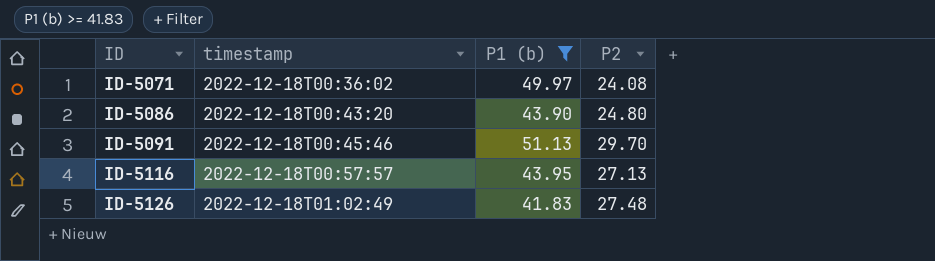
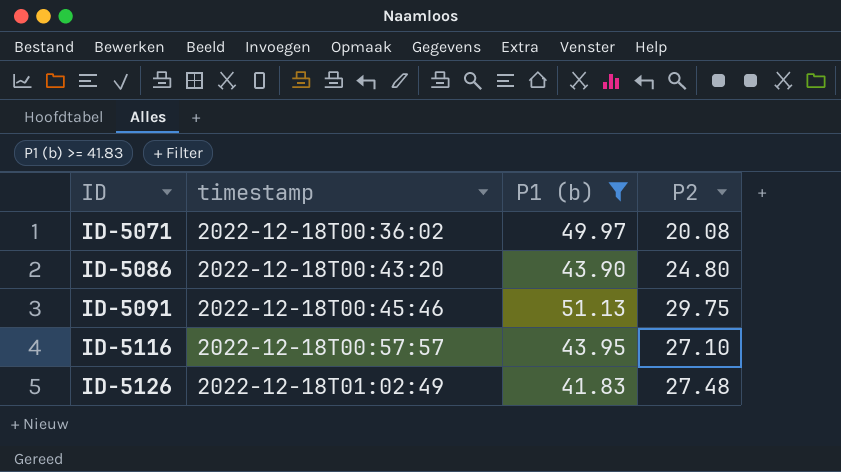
ID-5071 | P2: 24.08 -> 20.08
ID-5091 | P2: 29.70 -> 29.75
ID-5116 | P2: 27.13 -> 27.10

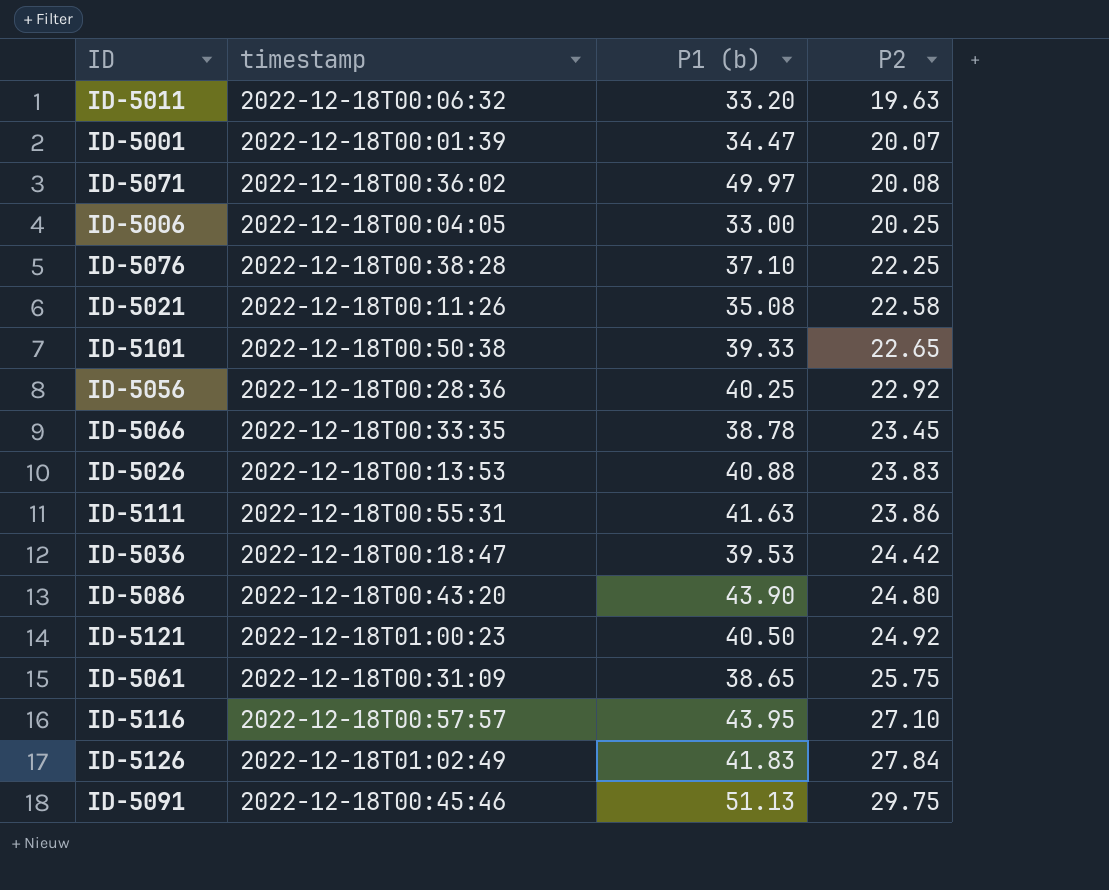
filter: P1 (b) >= 41.83 -> none
row order: ID ascending -> P2 ascending
ID-5126 | P2: 27.48 -> 27.84

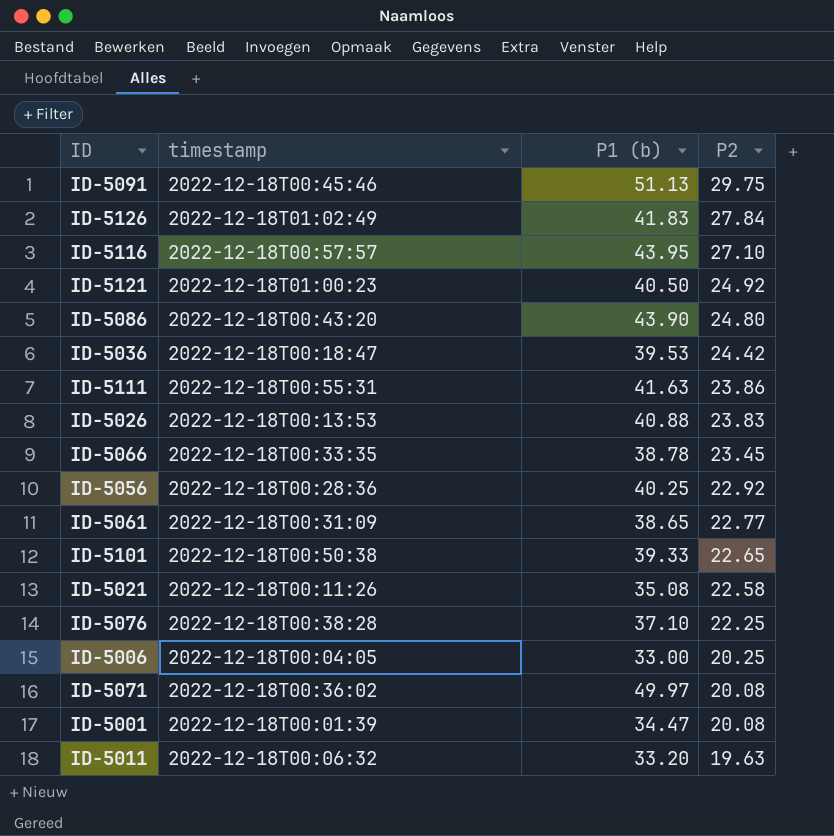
row order: P2 ascending -> P2 descending
ID-5061 | P2: 25.75 -> 22.77
ID-5001 | P2: 20.07 -> 20.08

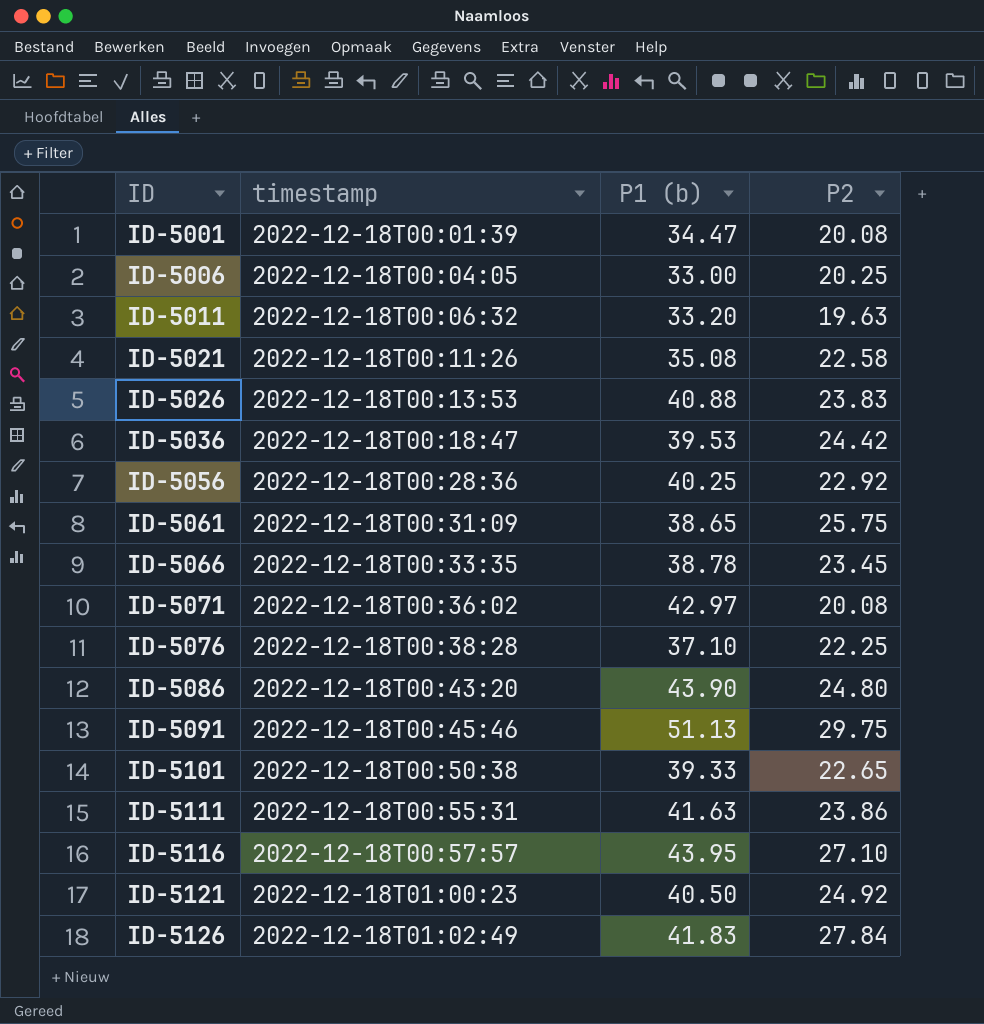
row order: P2 descending -> ID ascending
ID-5061 | P2: 22.77 -> 25.75
ID-5071 | P1 (b): 49.97 -> 42.97

